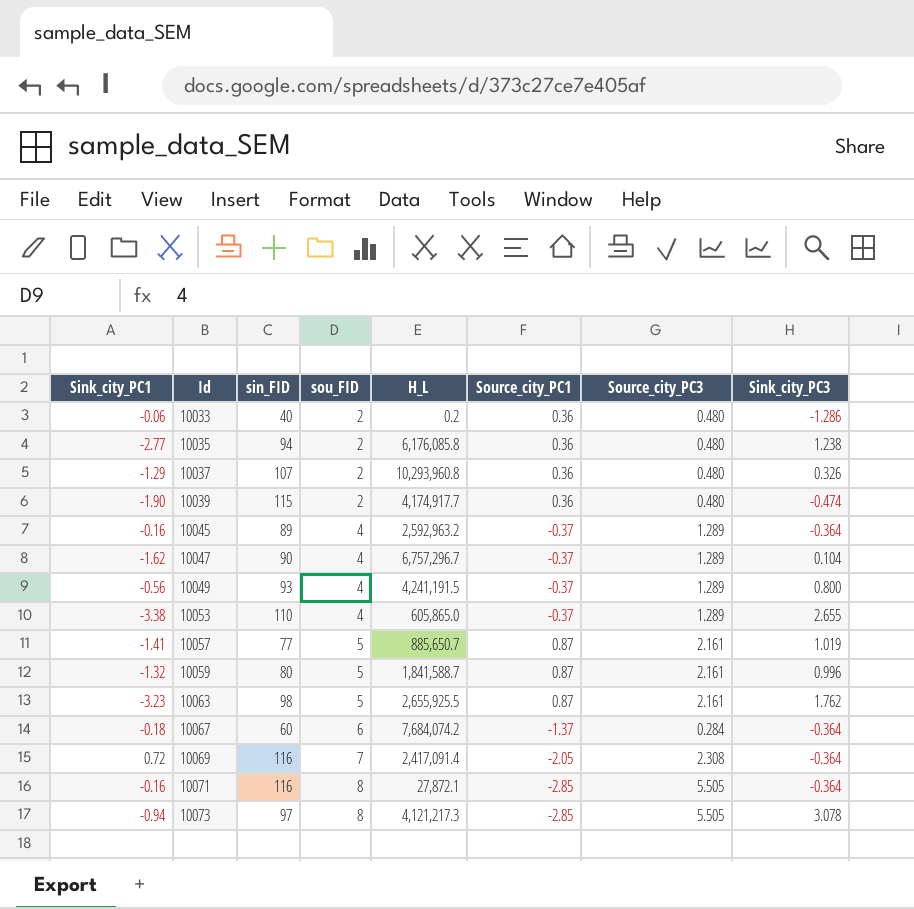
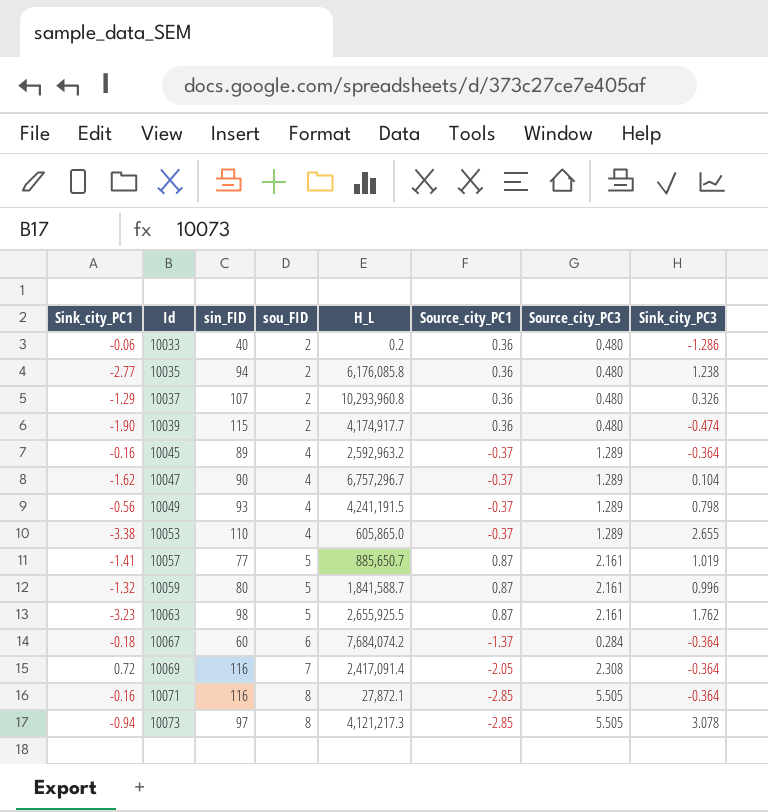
10049 | Sink_city_PC3: 0.800 -> 0.798

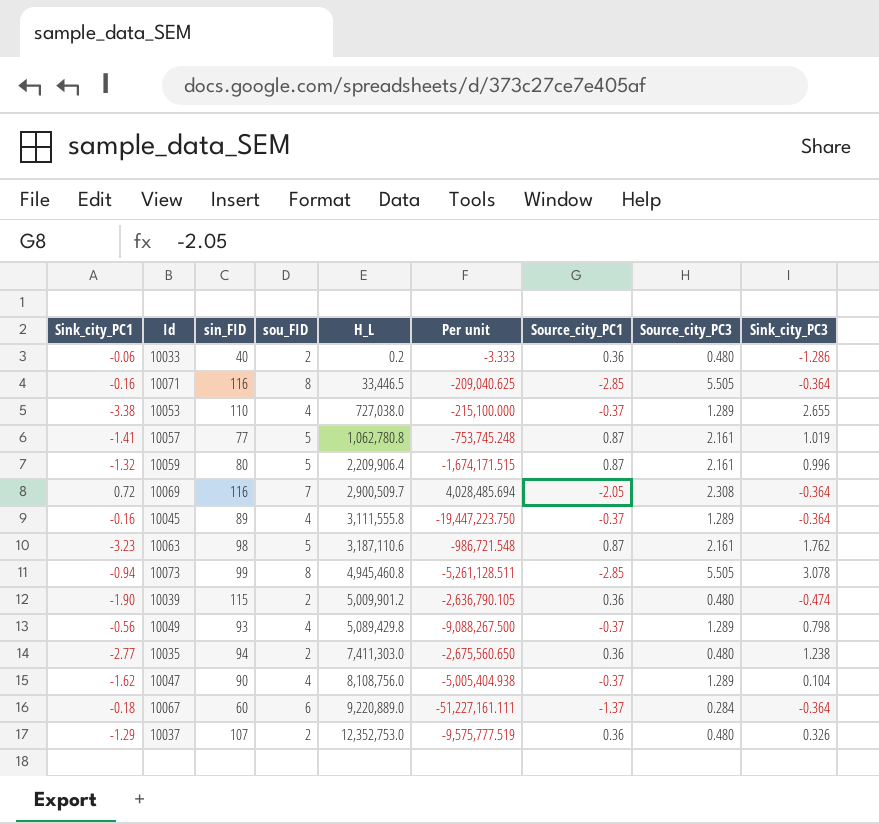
row order: Id ascending -> H_L ascending
column Per unit | formula: none -> [H_L] / [Sink_city_PC1]
10071 | H_L: 27,872.1 -> 33,446.5
10053 | H_L: 605,865.0 -> 727,038.0
10057 | H_L: 885,650.7 -> 1,062,780.8
10059 | H_L: 1,841,588.7 -> 2,209,906.4
10069 | H_L: 2,417,091.4 -> 2,900,509.7
10045 | H_L: 2,592,963.2 -> 3,111,555.8
10063 | H_L: 2,655,925.5 -> 3,187,110.6
10073 | sin_FID: 97 -> 99
10073 | H_L: 4,121,217.3 -> 4,945,460.8
10039 | H_L: 4,174,917.7 -> 5,009,901.2
10049 | H_L: 4,241,191.5 -> 5,089,429.8
10035 | H_L: 6,176,085.8 -> 7,411,303.0
10047 | H_L: 6,757,296.7 -> 8,108,756.0
10067 | H_L: 7,684,074.2 -> 9,220,889.0
10037 | H_L: 10,293,960.8 -> 12,352,753.0

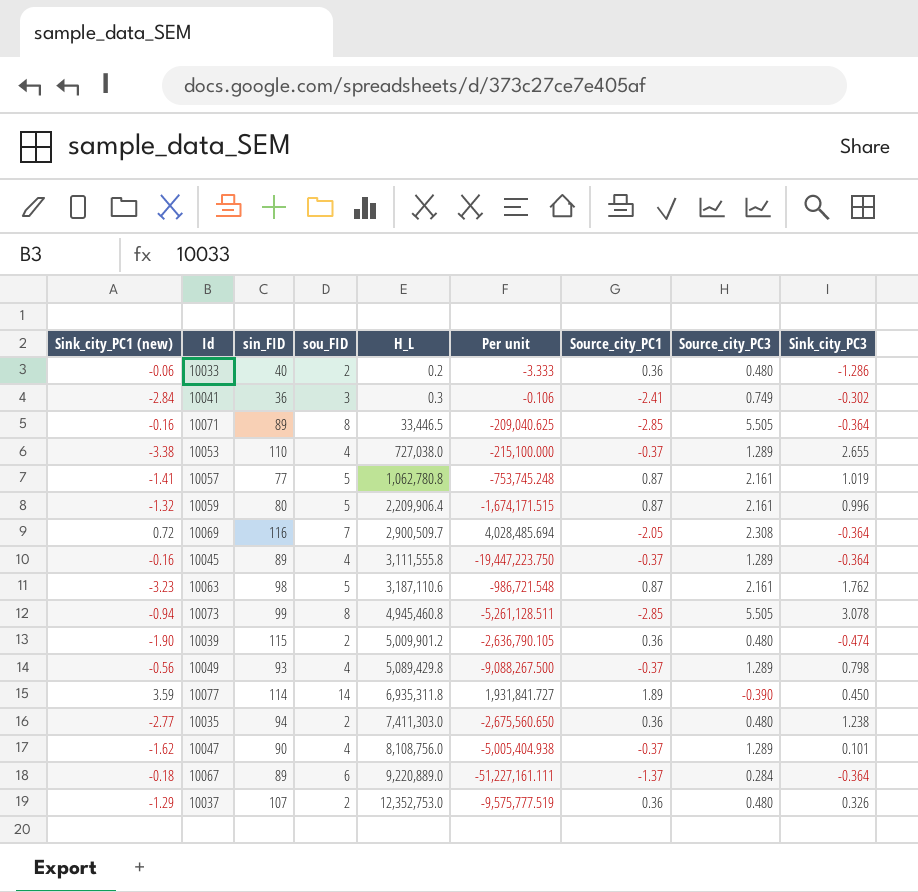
column name: Sink_city_PC1 -> Sink_city_PC1 (new)
row 10041: none -> -2.84 | 36 | 3 | 0.3 | -0.106 | -2.41 | 0.749 | -0.302
10071 | sin_FID: 116 -> 89
row 10077: none -> 3.59 | 114 | 14 | 6,935,311.8 | 1,931,841.727 | 1.89 | -0.390 | 0.450
10047 | Sink_city_PC3: 0.104 -> 0.101
10067 | sin_FID: 60 -> 89

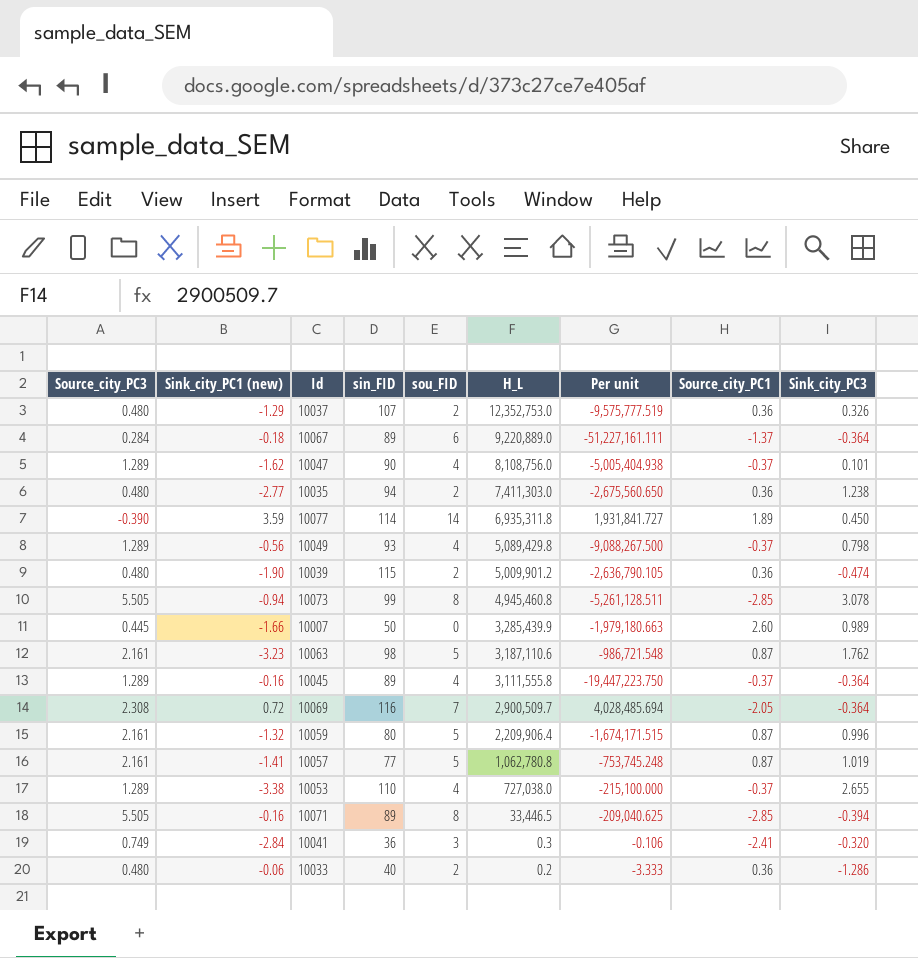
row order: H_L ascending -> H_L descending
column Source_city_PC3 | position: 8 -> 1
row 10007: none -> 0.445 | -1.66 | 50 | 0 | 3,285,439.9 | -1,979,180.663 | 2.60 | 0.989
10071 | Sink_city_PC3: -0.364 -> -0.394
10041 | Sink_city_PC3: -0.302 -> -0.320

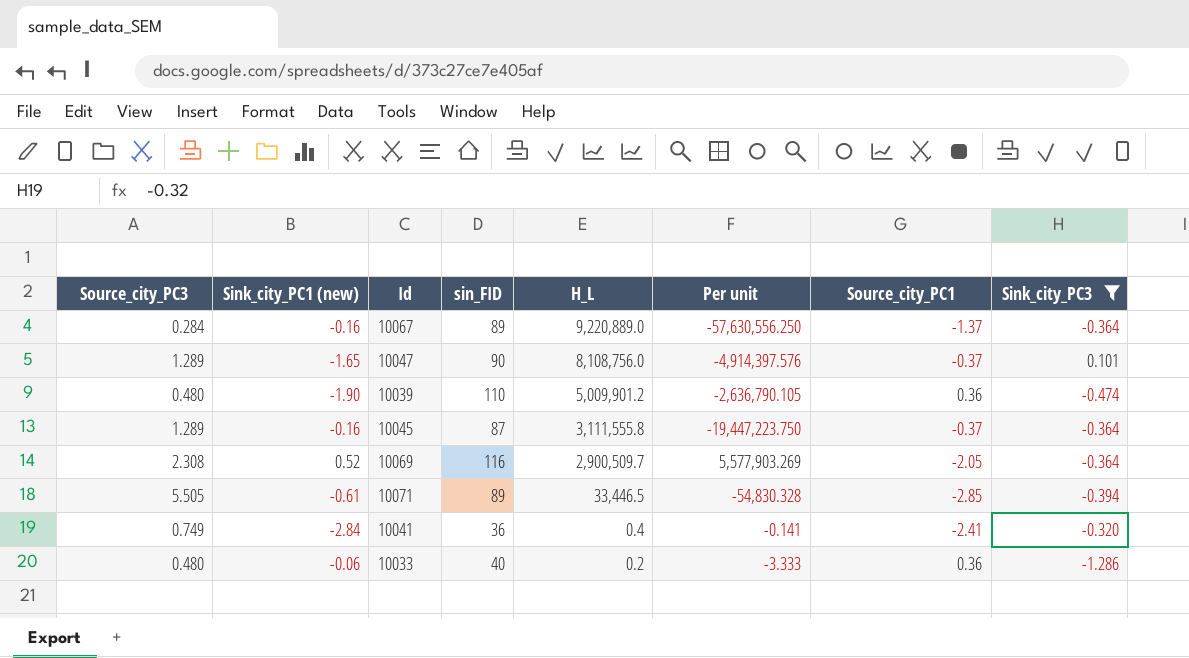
filter: none -> Sink_city_PC3 <= 0.101
column sou_FID | position: 5 -> none
10067 | Sink_city_PC1 (new): -0.18 -> -0.16
10067 | Per unit: -51,227,161.111 -> -57,630,556.250
10047 | Sink_city_PC1 (new): -1.62 -> -1.65
10047 | Per unit: -5,005,404.938 -> -4,914,397.576
10039 | sin_FID: 115 -> 110
10045 | sin_FID: 89 -> 87
10069 | Sink_city_PC1 (new): 0.72 -> 0.52
10069 | Per unit: 4,028,485.694 -> 5,577,903.269
10071 | Sink_city_PC1 (new): -0.16 -> -0.61
10071 | Per unit: -209,040.625 -> -54,830.328
10041 | H_L: 0.3 -> 0.4
10041 | Per unit: -0.106 -> -0.141

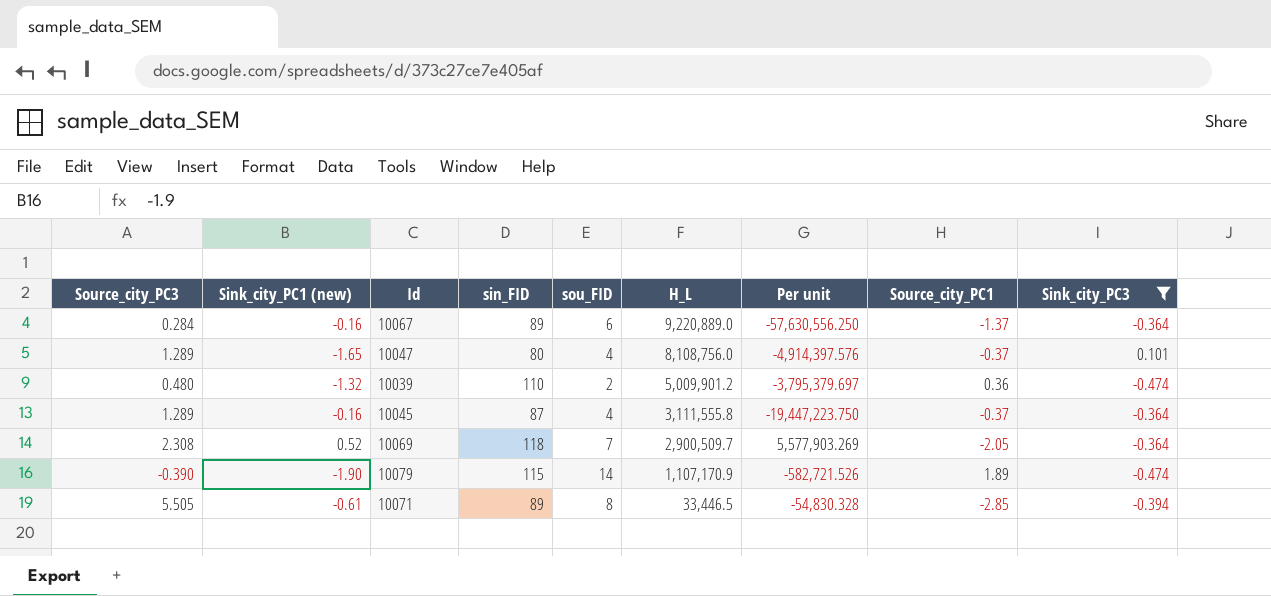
column sou_FID | position: none -> 5
row 10041: 0.749 | -2.84 | 36 | 0.4 | -0.141 | -2.41 | -0.320 -> none
row 10033: 0.480 | -0.06 | 40 | 0.2 | -3.333 | 0.36 | -1.286 -> none
10047 | sin_FID: 90 -> 80
10039 | Sink_city_PC1 (new): -1.90 -> -1.32
10039 | Per unit: -2,636,790.105 -> -3,795,379.697
10069 | sin_FID: 116 -> 118
row 10079: none -> -0.390 | -1.90 | 115 | 14 | 1,107,170.9 | -582,721.526 | 1.89 | -0.474

